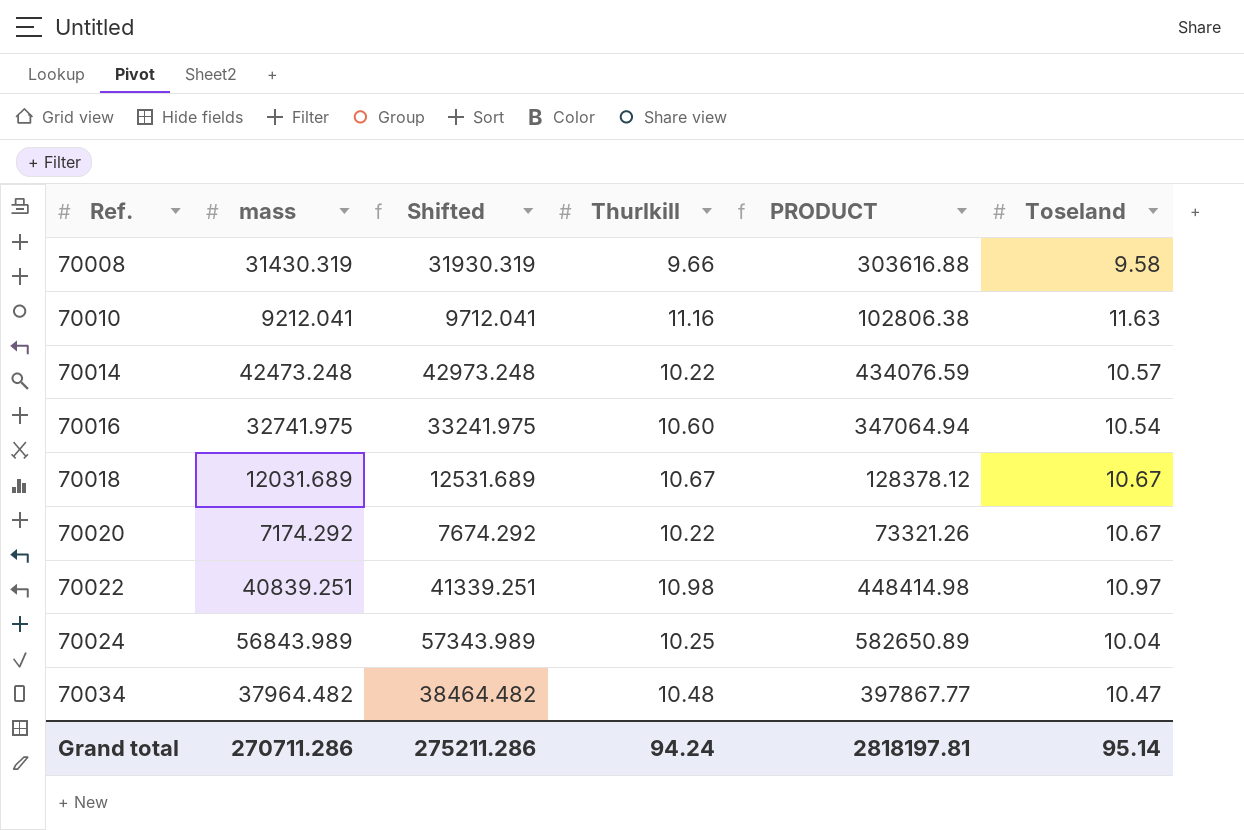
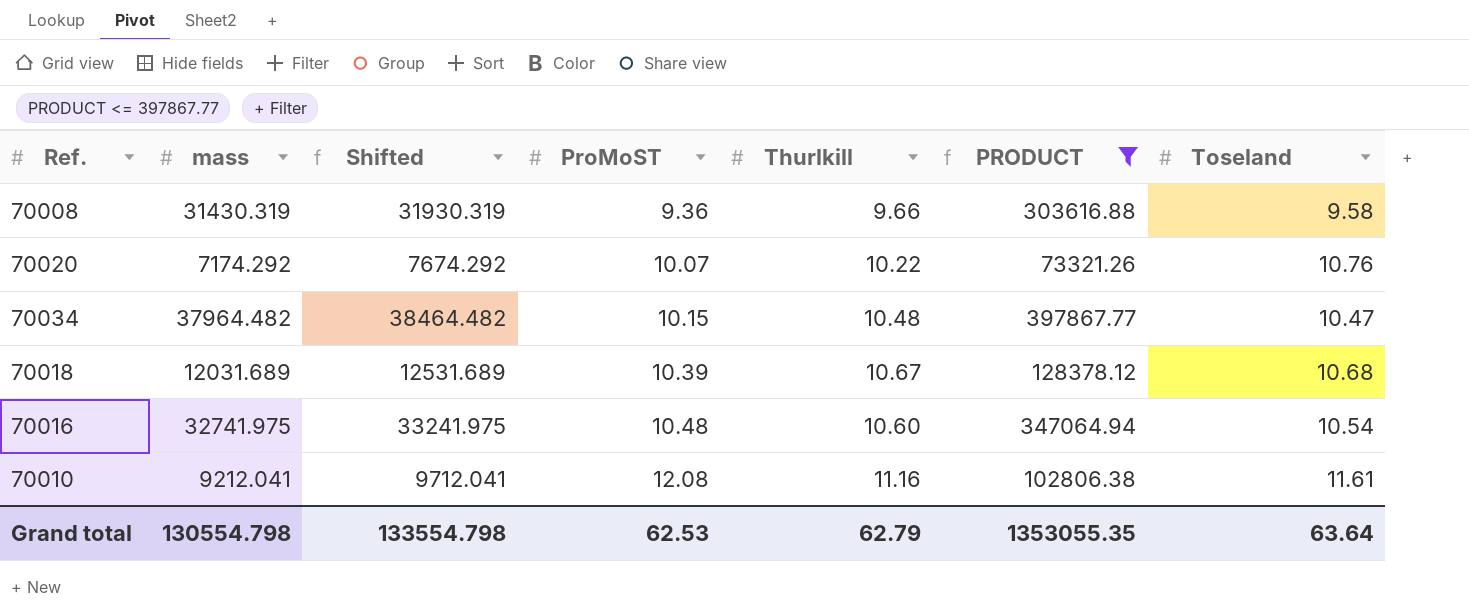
filter: none -> PRODUCT <= 397867.77
row order: Ref. ascending -> ProMoST ascending
column ProMoST | position: none -> 4
70020 | Toseland: 10.67 -> 10.76
70018 | Toseland: 10.67 -> 10.68
70010 | Toseland: 11.63 -> 11.61
Grand total | mass: 270711.286 -> 130554.798
Grand total | Shifted: 275211.286 -> 133554.798
Grand total | Thurlkill: 94.24 -> 62.79
Grand total | PRODUCT: 2818197.81 -> 1353055.35
Grand total | Toseland: 95.14 -> 63.64

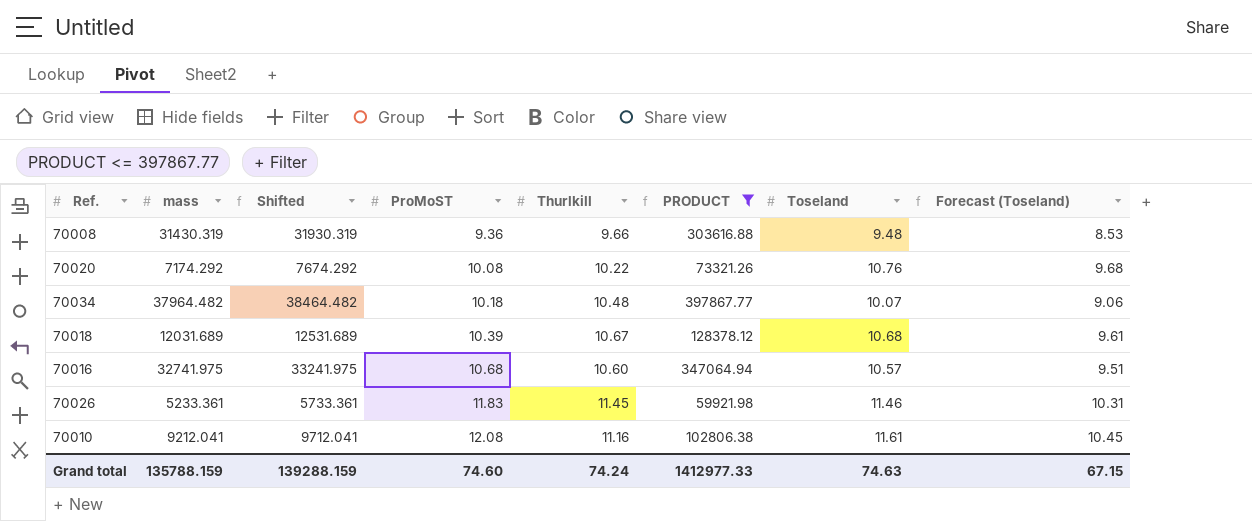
column Forecast (Toseland) | formula: none -> [Toseland] * 0.9
70008 | Toseland: 9.58 -> 9.48
70020 | ProMoST: 10.07 -> 10.08
70034 | ProMoST: 10.15 -> 10.18
70034 | Toseland: 10.47 -> 10.07
70016 | ProMoST: 10.48 -> 10.68
70016 | Toseland: 10.54 -> 10.57
row 70026: none -> 5233.361 | 5733.361 | 11.83 | 11.45 | 59921.98 | 11.46 | 10.31
Grand total | mass: 130554.798 -> 135788.159
Grand total | Shifted: 133554.798 -> 139288.159
Grand total | ProMoST: 62.53 -> 74.60
Grand total | Thurlkill: 62.79 -> 74.24
Grand total | PRODUCT: 1353055.35 -> 1412977.33
Grand total | Toseland: 63.64 -> 74.63

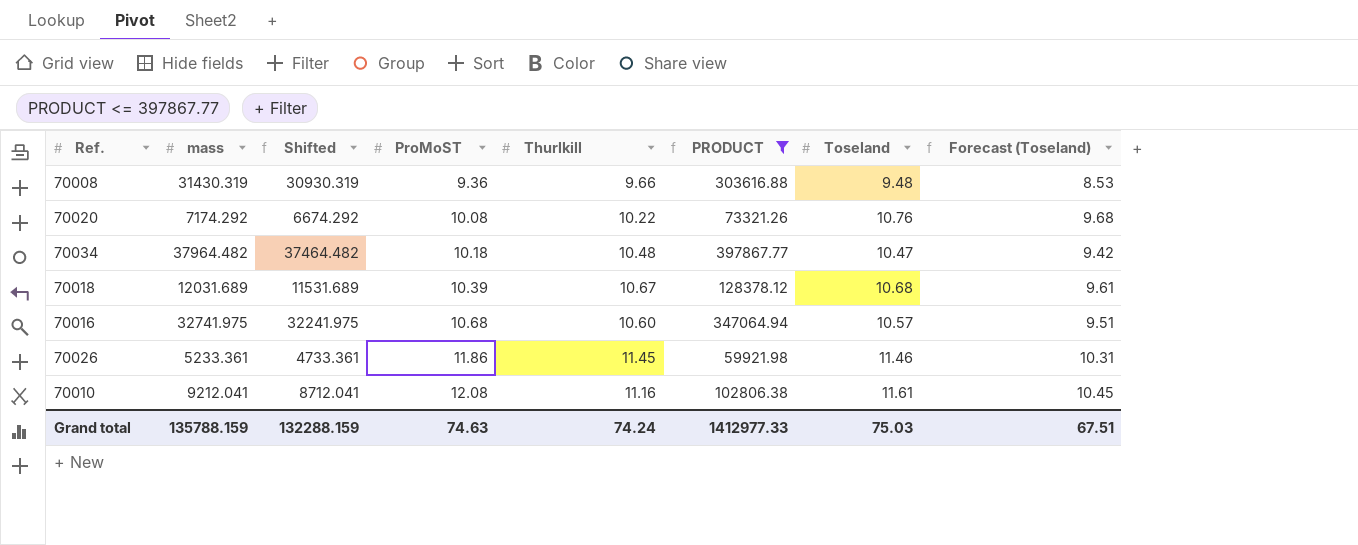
column Shifted | formula: [mass] + 500 -> [mass] - 500
70034 | Toseland: 10.07 -> 10.47
70034 | Forecast (Toseland): 9.06 -> 9.42
70026 | ProMoST: 11.83 -> 11.86
Grand total | Shifted: 139288.159 -> 132288.159
Grand total | ProMoST: 74.60 -> 74.63
Grand total | Toseland: 74.63 -> 75.03
Grand total | Forecast (Toseland): 67.15 -> 67.51

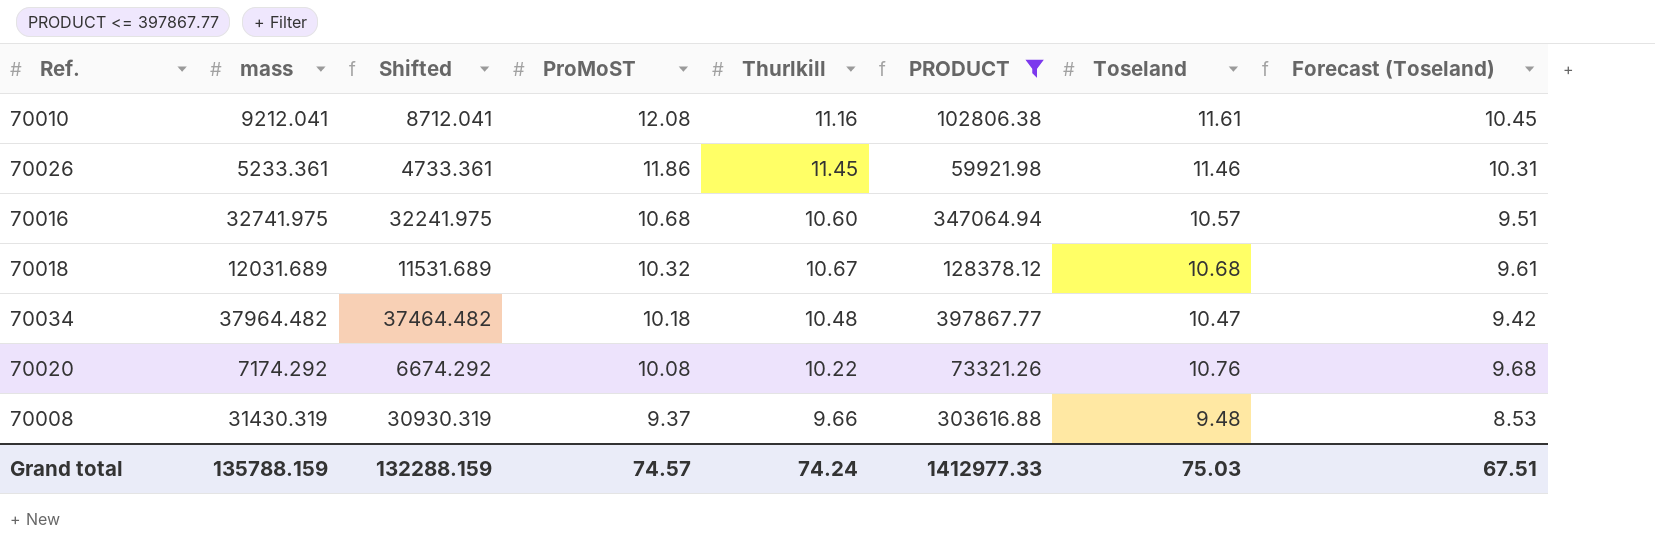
row order: ProMoST ascending -> ProMoST descending
70018 | ProMoST: 10.39 -> 10.32
70008 | ProMoST: 9.36 -> 9.37
Grand total | ProMoST: 74.63 -> 74.57

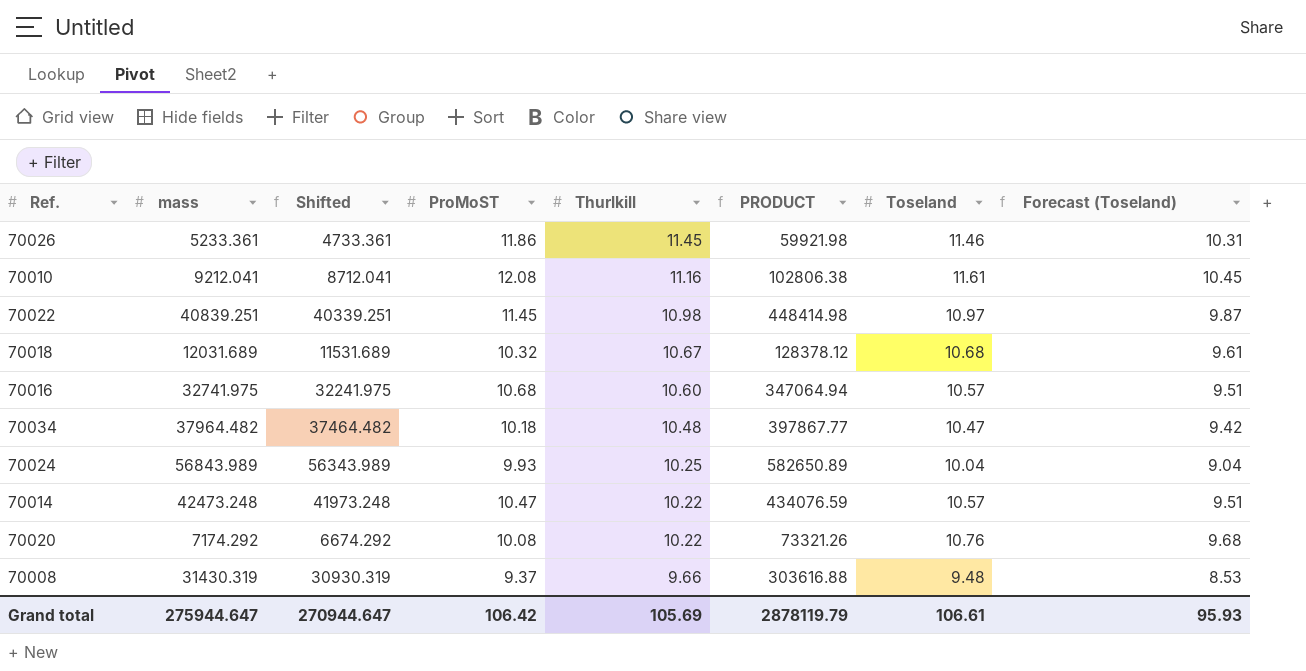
filter: PRODUCT <= 397867.77 -> none
row order: ProMoST descending -> Thurlkill descending
Grand total | mass: 135788.159 -> 275944.647
Grand total | Shifted: 132288.159 -> 270944.647
Grand total | ProMoST: 74.57 -> 106.42
Grand total | Thurlkill: 74.24 -> 105.69
Grand total | PRODUCT: 1412977.33 -> 2878119.79
Grand total | Toseland: 75.03 -> 106.61
Grand total | Forecast (Toseland): 67.51 -> 95.93

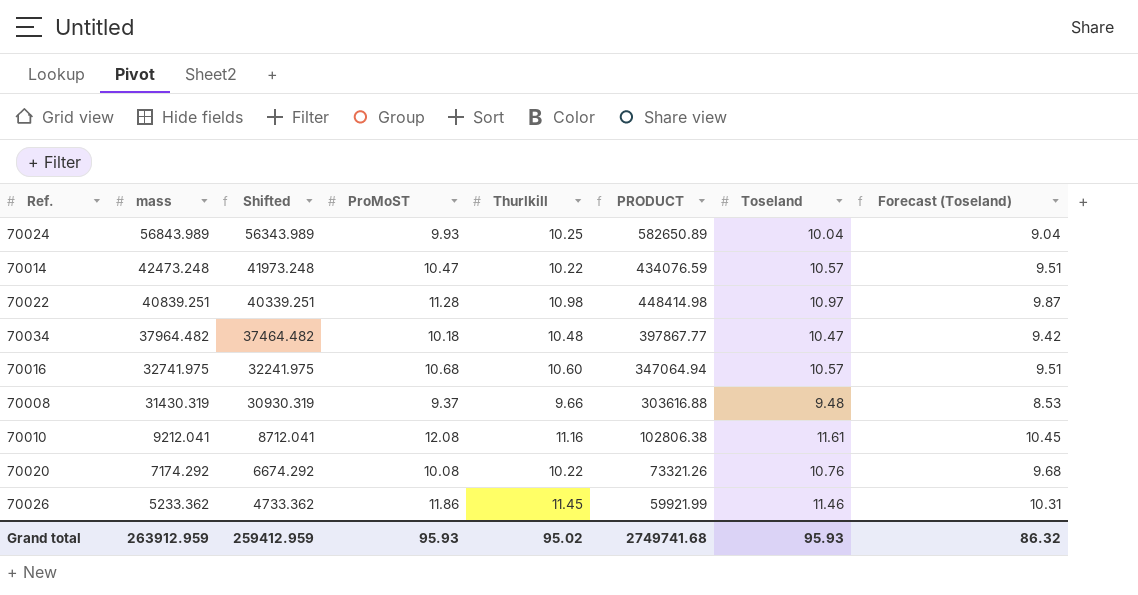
row order: Thurlkill descending -> mass descending
row 70018: 12031.689 | 11531.689 | 10.32 | 10.67 | 128378.12 | 10.68 | 9.61 -> none
70022 | ProMoST: 11.45 -> 11.28
70026 | mass: 5233.361 -> 5233.362
70026 | Shifted: 4733.361 -> 4733.362
70026 | PRODUCT: 59921.98 -> 59921.99
Grand total | mass: 275944.647 -> 263912.959
Grand total | Shifted: 270944.647 -> 259412.959
Grand total | ProMoST: 106.42 -> 95.93
Grand total | Thurlkill: 105.69 -> 95.02
Grand total | PRODUCT: 2878119.79 -> 2749741.68
Grand total | Toseland: 106.61 -> 95.93
Grand total | Forecast (Toseland): 95.93 -> 86.32

